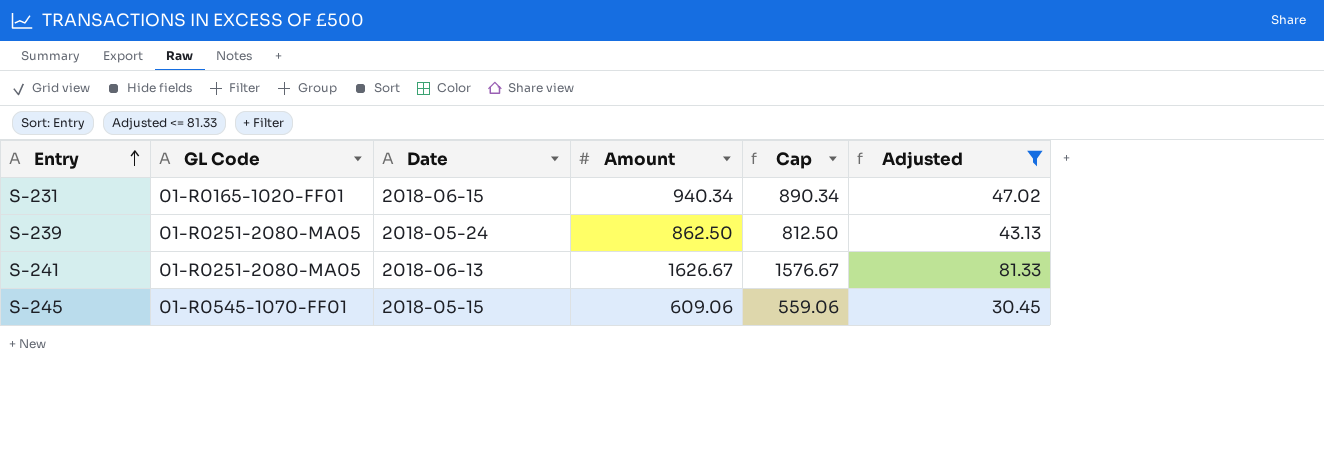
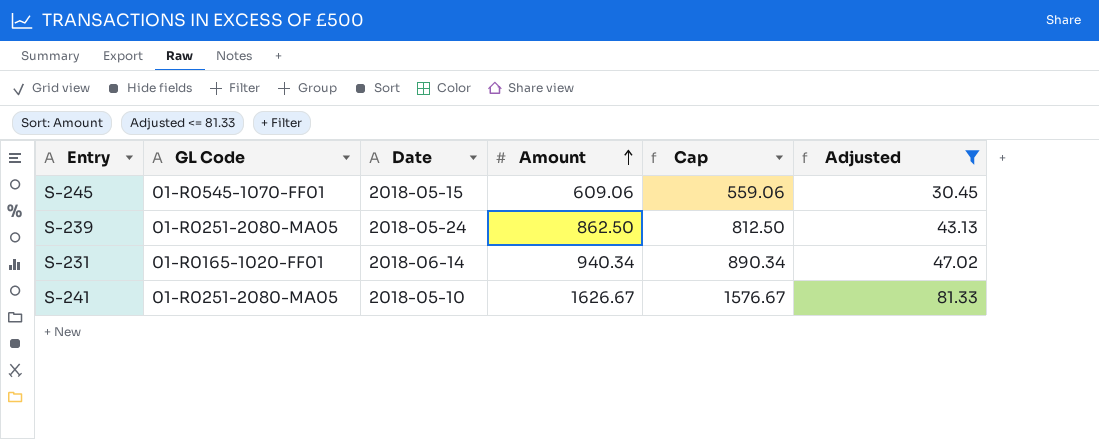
row order: Entry ascending -> Amount ascending
S-231 | Date: 2018-06-15 -> 2018-06-14
S-241 | Date: 2018-06-13 -> 2018-05-10

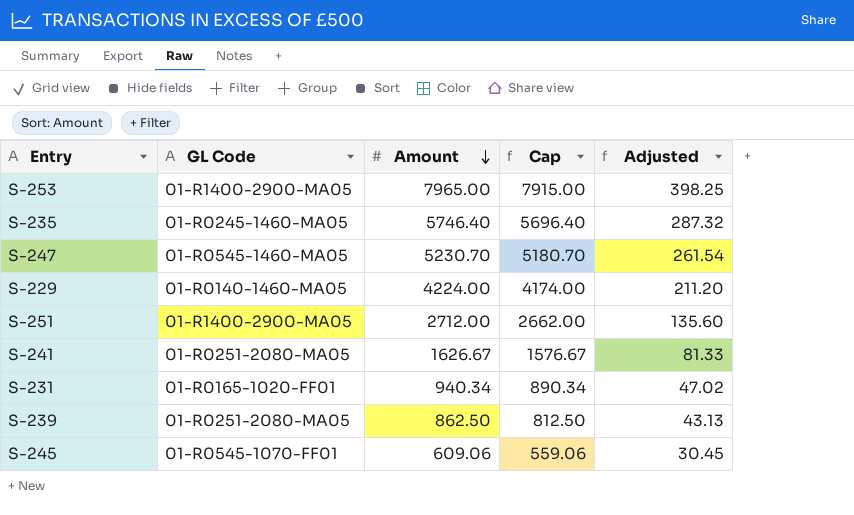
filter: Adjusted <= 81.33 -> none
row order: Amount ascending -> Amount descending
column Date | position: 3 -> none

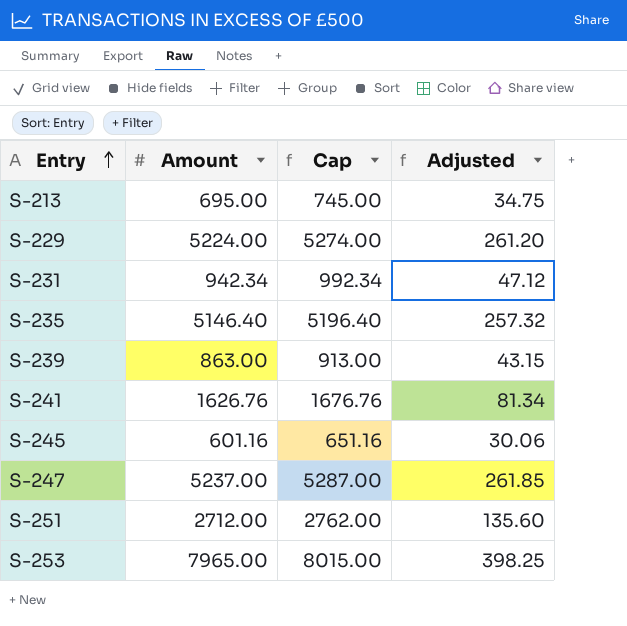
row order: Amount descending -> Entry ascending
column GL Code | position: 2 -> none
column Cap | formula: [Amount] - 50 -> [Amount] + 50
row S-213: none -> 695.00 | 745.00 | 34.75
S-229 | Amount: 4224.00 -> 5224.00
S-229 | Adjusted: 211.20 -> 261.20
S-231 | Amount: 940.34 -> 942.34
S-231 | Adjusted: 47.02 -> 47.12
S-235 | Amount: 5746.40 -> 5146.40
S-235 | Adjusted: 287.32 -> 257.32
S-239 | Amount: 862.50 -> 863.00
S-239 | Adjusted: 43.13 -> 43.15
S-241 | Amount: 1626.67 -> 1626.76
S-241 | Adjusted: 81.33 -> 81.34
S-245 | Amount: 609.06 -> 601.16
S-245 | Adjusted: 30.45 -> 30.06
S-247 | Amount: 5230.70 -> 5237.00
S-247 | Adjusted: 261.54 -> 261.85

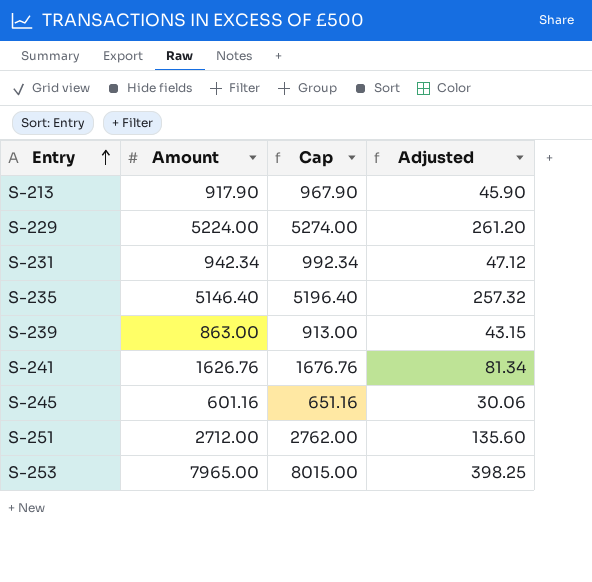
row S-247: 5237.00 | 5287.00 | 261.85 -> none
S-213 | Amount: 695.00 -> 917.90
S-213 | Cap: 745.00 -> 967.90
S-213 | Adjusted: 34.75 -> 45.90

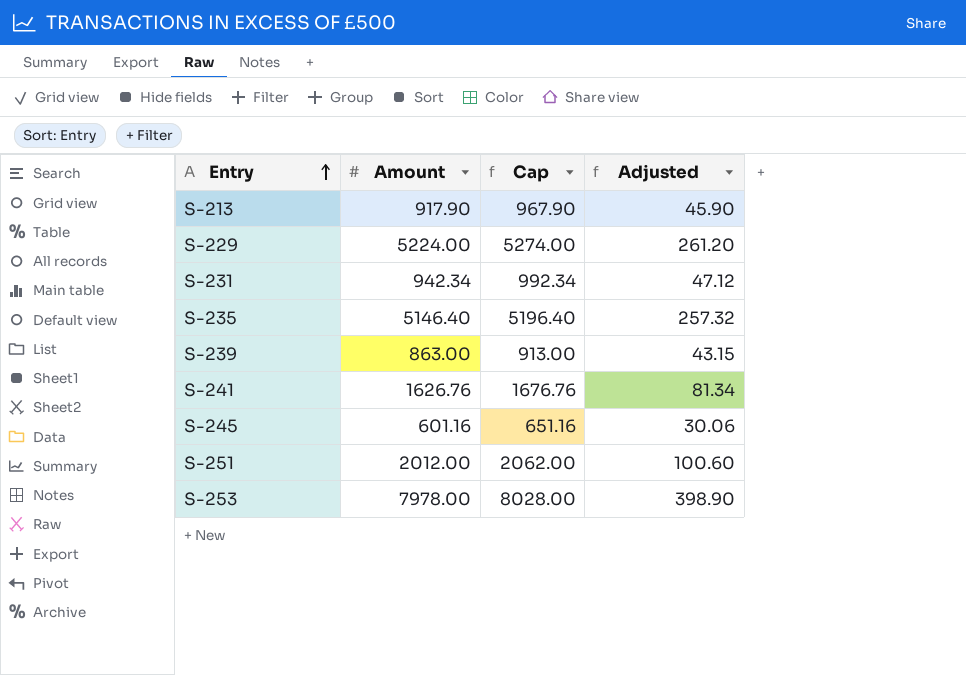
S-251 | Amount: 2712.00 -> 2012.00
S-251 | Cap: 2762.00 -> 2062.00
S-251 | Adjusted: 135.60 -> 100.60
S-253 | Amount: 7965.00 -> 7978.00
S-253 | Cap: 8015.00 -> 8028.00
S-253 | Adjusted: 398.25 -> 398.90

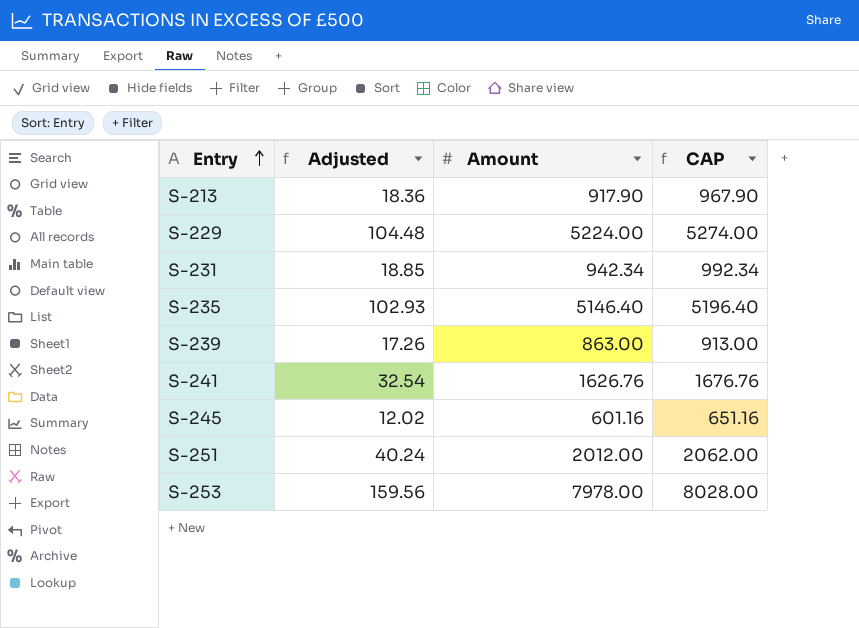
column Adjusted | formula: [Amount] * 0.05 -> [Amount] * 0.02
column Adjusted | position: 4 -> 2
column name: Cap -> CAP

